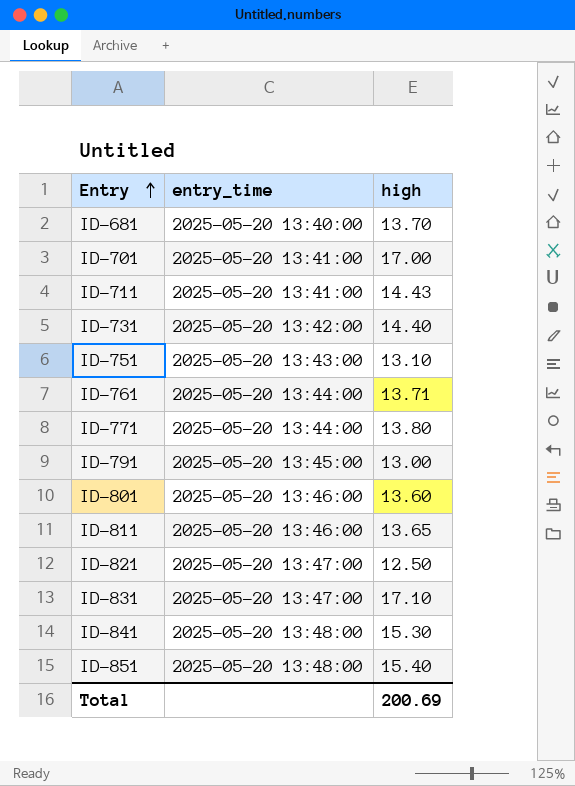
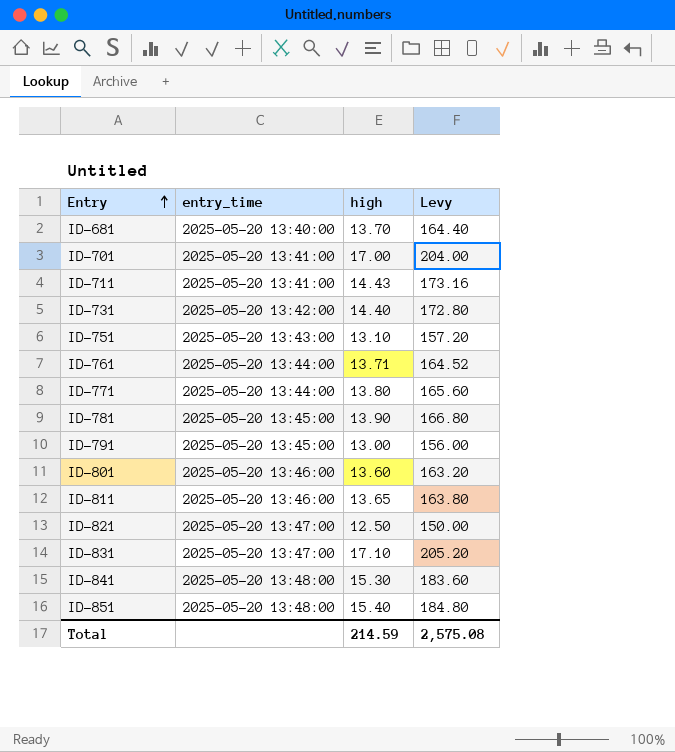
column Levy | formula: none -> [high] * 12
row ID-781: none -> 2025-05-20 13:45:00 | 13.90 | 166.80
Total | high: 200.69 -> 214.59

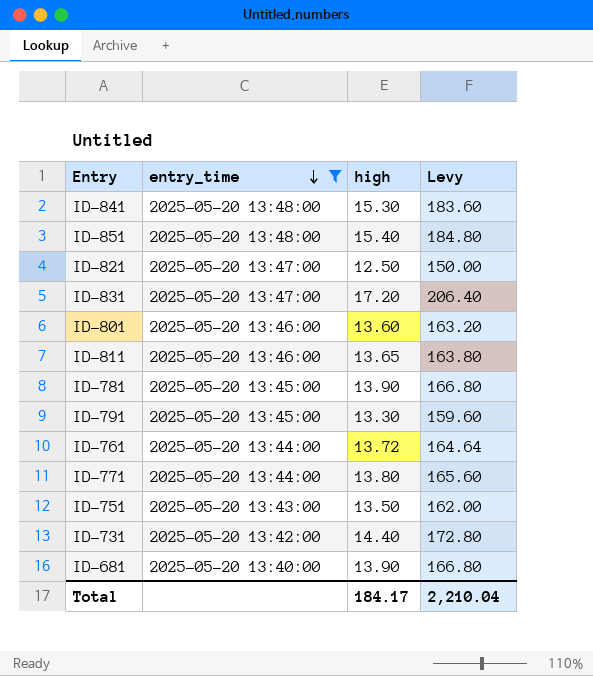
filter: none -> entry_time != 2025-05-20 13:41:00
row order: Entry ascending -> entry_time descending
ID-831 | high: 17.10 -> 17.20
ID-831 | Levy: 205.20 -> 206.40
ID-791 | high: 13.00 -> 13.30
ID-791 | Levy: 156.00 -> 159.60
ID-761 | high: 13.71 -> 13.72
ID-761 | Levy: 164.52 -> 164.64
ID-751 | high: 13.10 -> 13.50
ID-751 | Levy: 157.20 -> 162.00
ID-681 | high: 13.70 -> 13.90
ID-681 | Levy: 164.40 -> 166.80
Total | high: 214.59 -> 184.17
Total | Levy: 2,575.08 -> 2,210.04

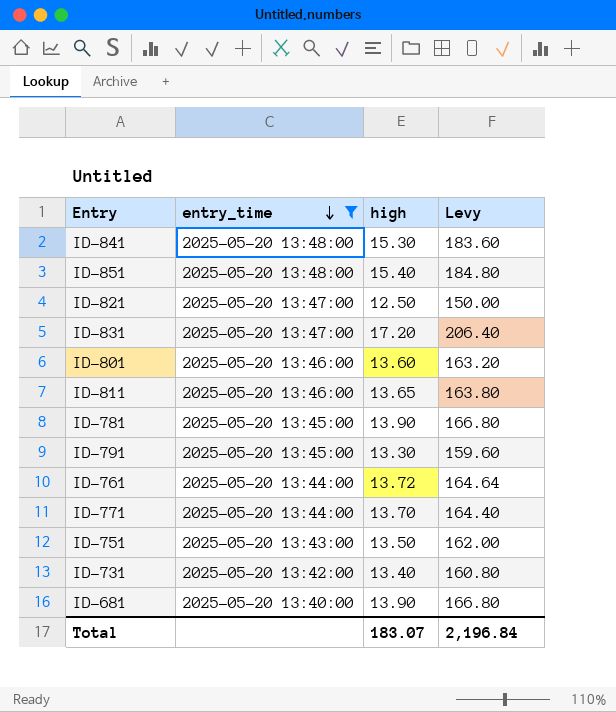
ID-771 | high: 13.80 -> 13.70
ID-771 | Levy: 165.60 -> 164.40
ID-731 | high: 14.40 -> 13.40
ID-731 | Levy: 172.80 -> 160.80
Total | high: 184.17 -> 183.07
Total | Levy: 2,210.04 -> 2,196.84

